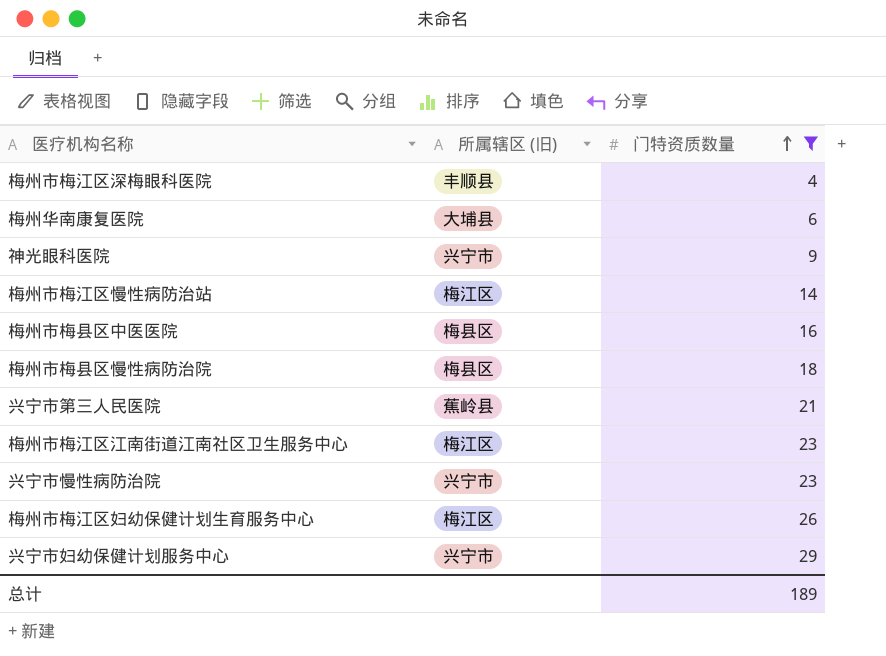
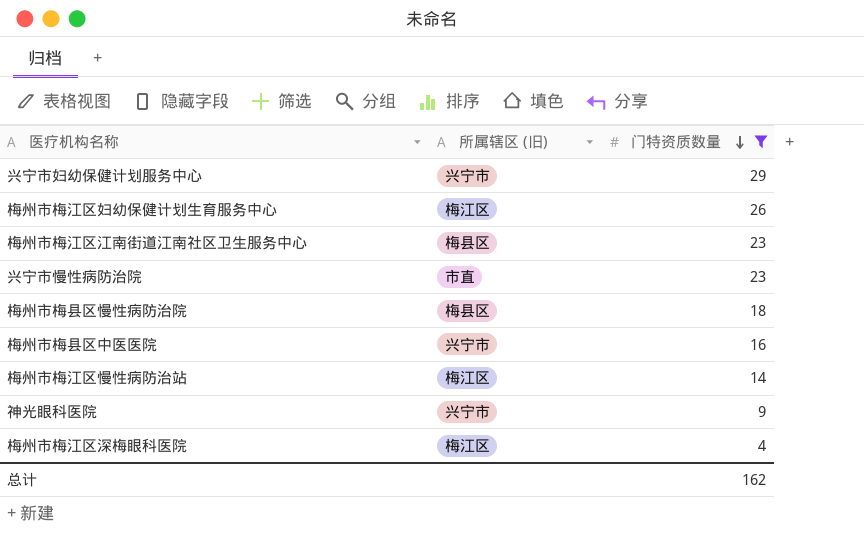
row order: 门特资质数量 ascending -> 门特资质数量 descending
row 梅州华南康复医院: 大埔县 | 6 -> none
row 兴宁市第三人民医院: 蕉岭县 | 21 -> none
梅州市梅江区江南街道江南社区卫生服务中心 | 所属辖区 (旧): 梅江区 -> 梅县区
兴宁市慢性病防治院 | 所属辖区 (旧): 兴宁市 -> 市直
梅州市梅县区中医医院 | 所属辖区 (旧): 梅县区 -> 兴宁市
梅州市梅江区深梅眼科医院 | 所属辖区 (旧): 丰顺县 -> 梅江区
总计 | 门特资质数量: 189 -> 162

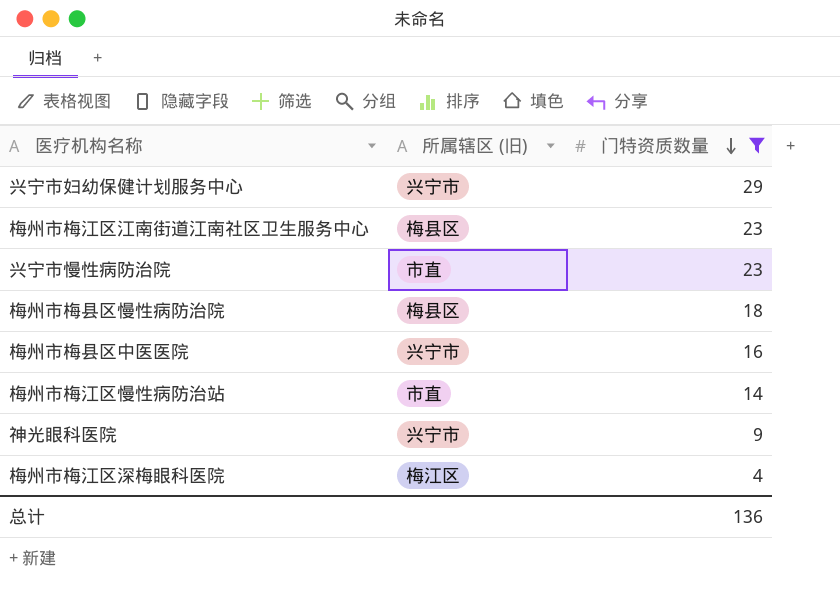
row 梅州市梅江区妇幼保健计划生育服务中心: 梅江区 | 26 -> none
梅州市梅江区慢性病防治站 | 所属辖区 (旧): 梅江区 -> 市直
总计 | 门特资质数量: 162 -> 136

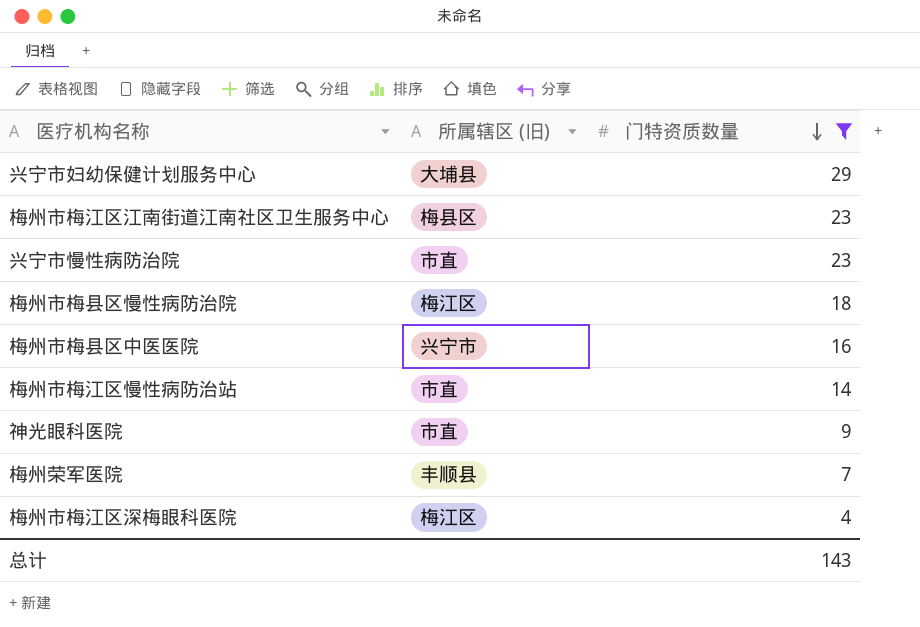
兴宁市妇幼保健计划服务中心 | 所属辖区 (旧): 兴宁市 -> 大埔县
梅州市梅县区慢性病防治院 | 所属辖区 (旧): 梅县区 -> 梅江区
神光眼科医院 | 所属辖区 (旧): 兴宁市 -> 市直
row 梅州荣军医院: none -> 丰顺县 | 7
总计 | 门特资质数量: 136 -> 143

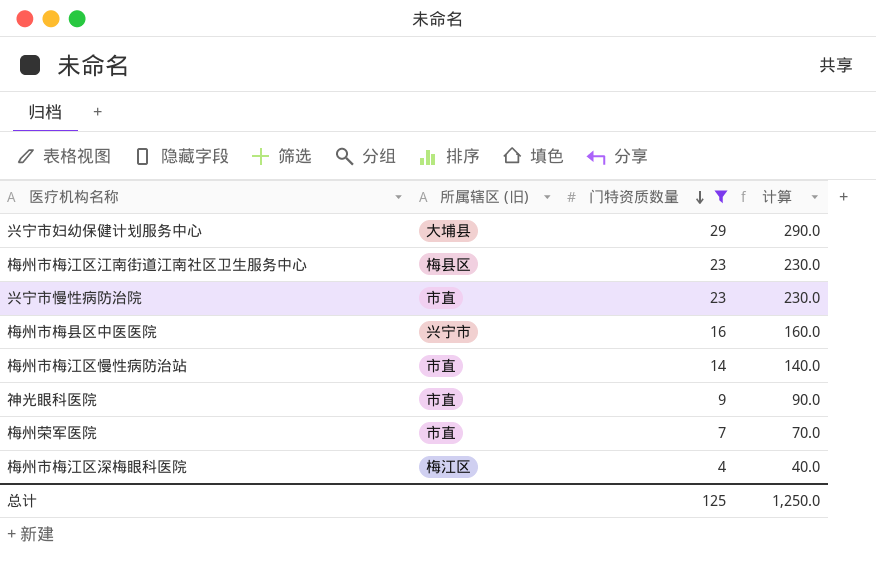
column 计算 | formula: none -> [门特资质数量] * 10
row 梅州市梅县区慢性病防治院: 梅江区 | 18 -> none
梅州荣军医院 | 所属辖区 (旧): 丰顺县 -> 市直
总计 | 门特资质数量: 143 -> 125

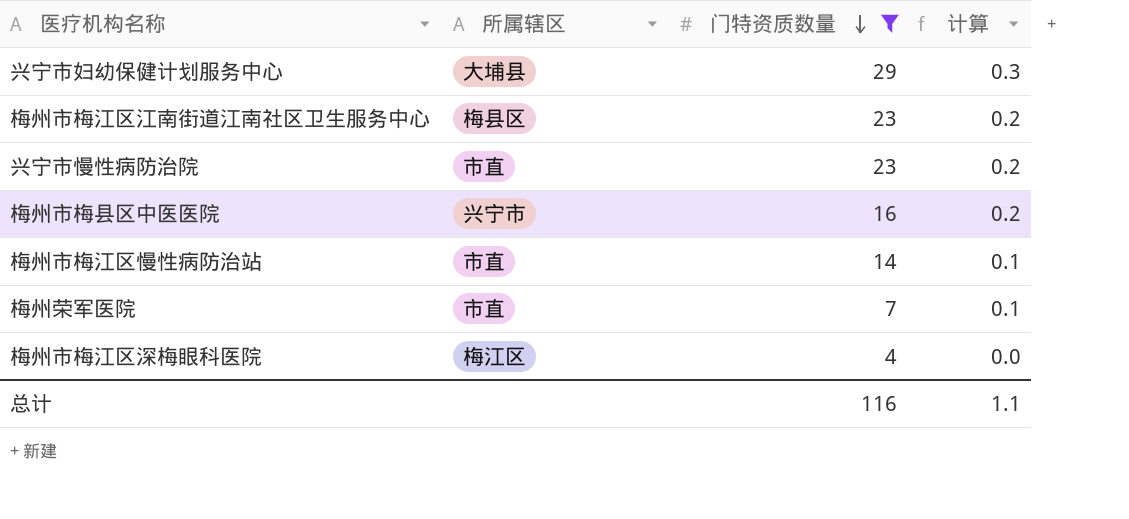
column name: 所属辖区 (旧) -> 所属辖区
column 计算 | formula: [门特资质数量] * 10 -> [门特资质数量] * 0.01
row 神光眼科医院: 市直 | 9 | 90.0 -> none
总计 | 门特资质数量: 125 -> 116
总计 | 计算: 1,250.0 -> 1.1

